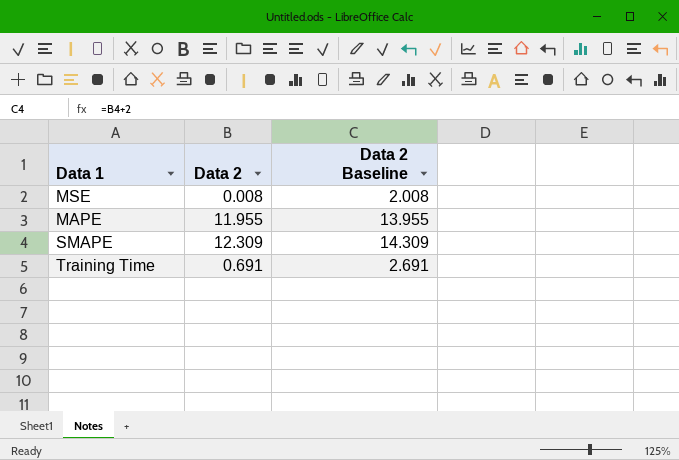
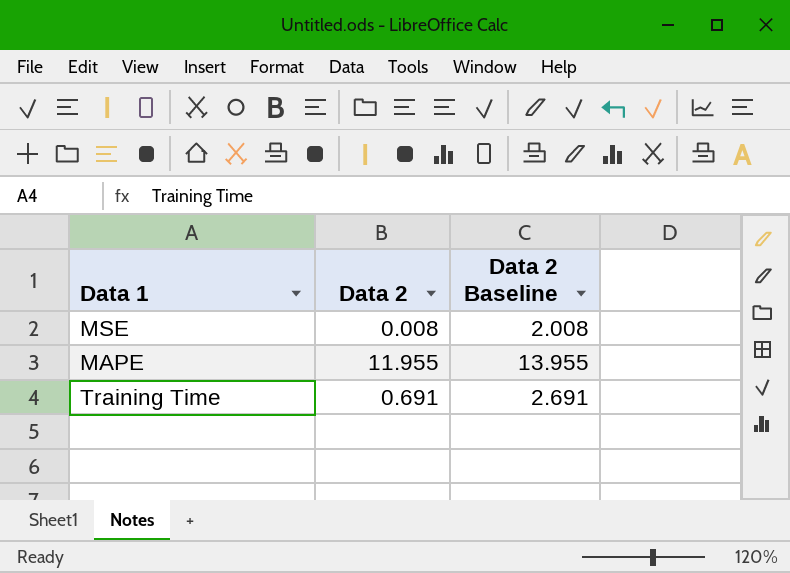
row SMAPE: 12.309 | 14.309 -> none

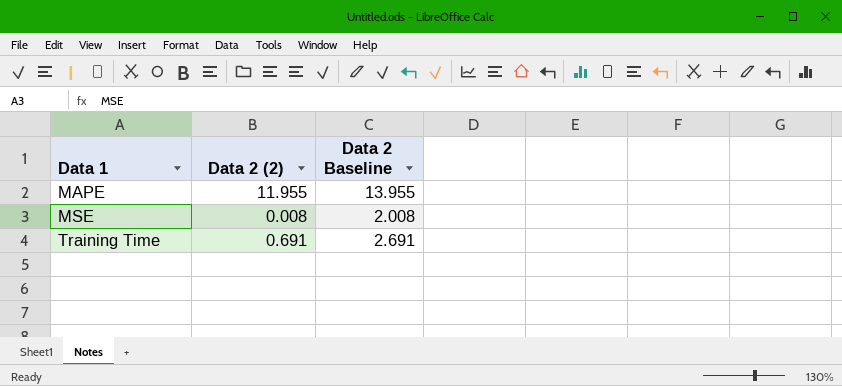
row order: none -> Data 1 ascending
column name: Data 2 -> Data 2 (2)

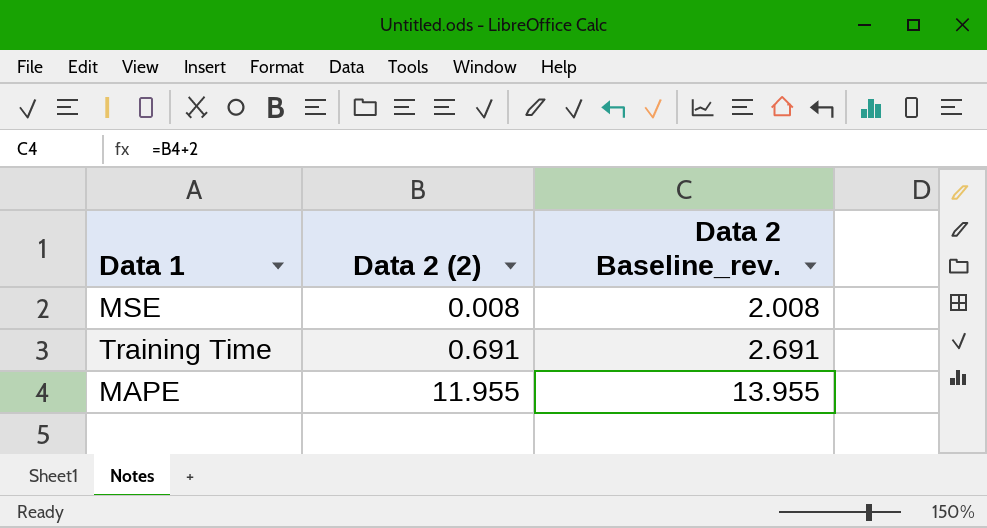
row order: Data 1 ascending -> Data 2 (2) ascending
column name: Data 2 Baseline -> Data 2 Baseline_rev.

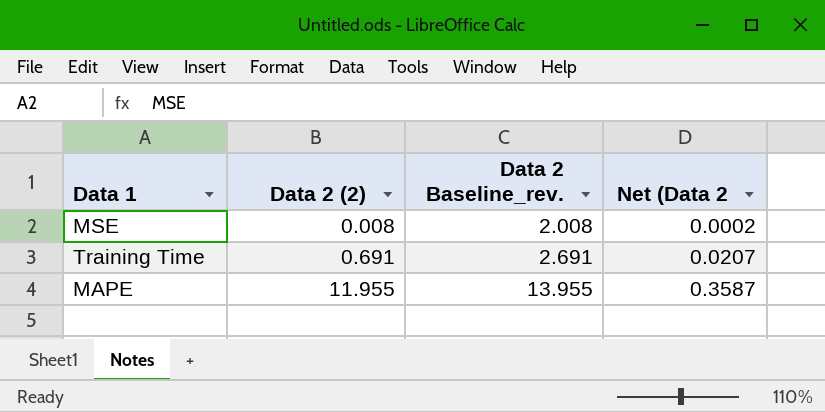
column Net (Data 2 | formula: none -> [Data 2 (2)] * 0.03

